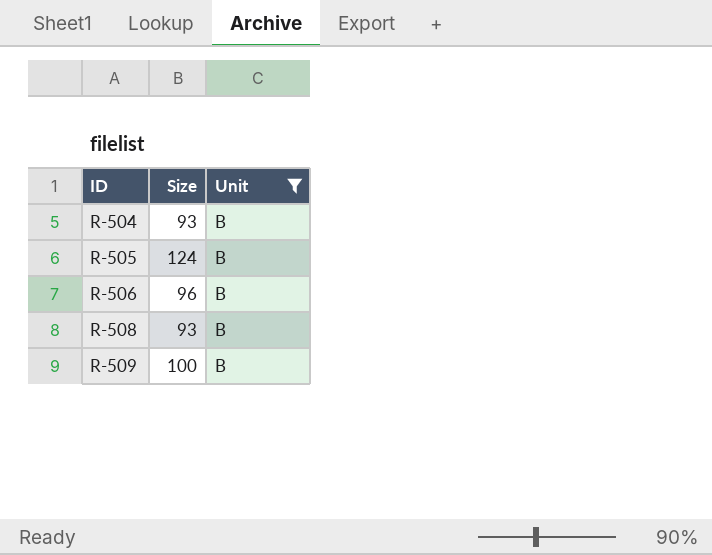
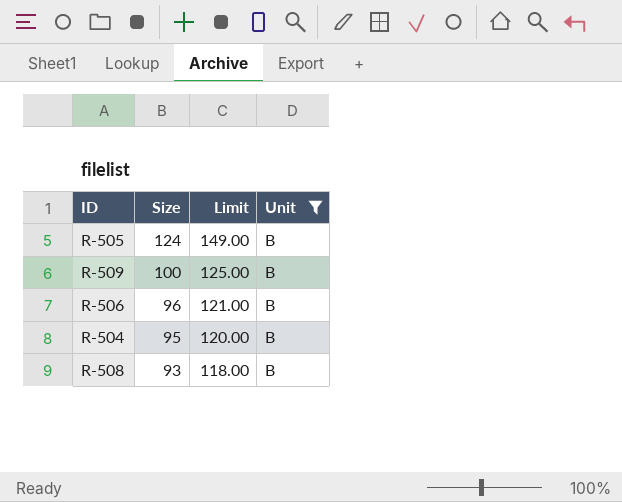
row order: ID ascending -> Size descending
column Limit | formula: none -> [Size] + 25
R-504 | Size: 93 -> 95

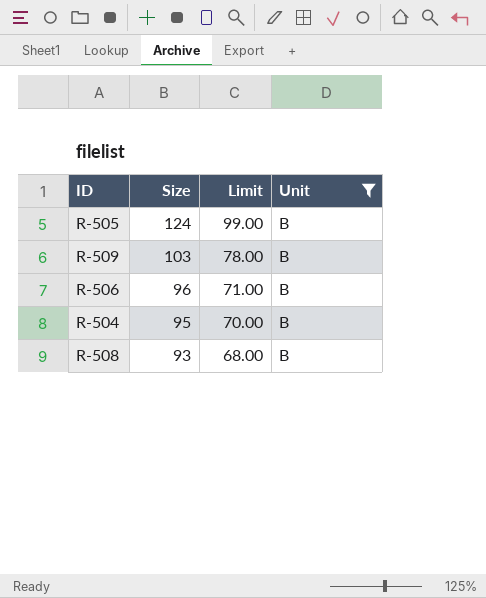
column Limit | formula: [Size] + 25 -> [Size] - 25
R-509 | Size: 100 -> 103

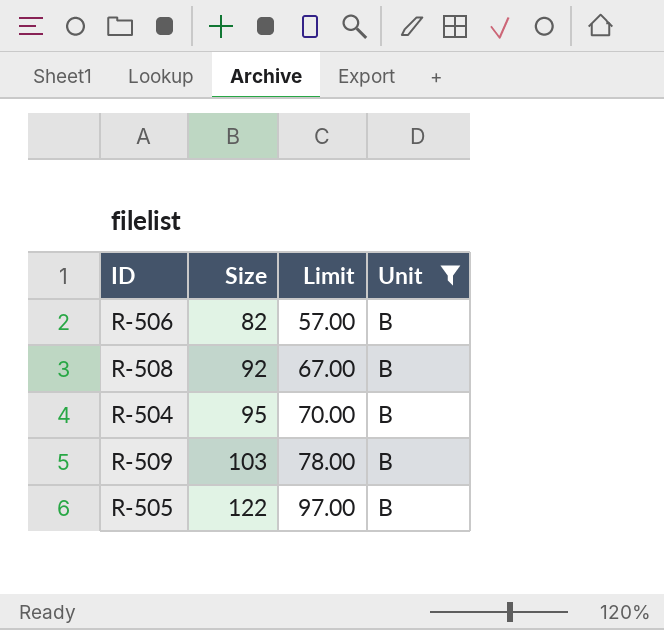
row order: Size descending -> Size ascending
R-506 | Size: 96 -> 82
R-506 | Limit: 71.00 -> 57.00
R-508 | Size: 93 -> 92
R-508 | Limit: 68.00 -> 67.00
R-505 | Size: 124 -> 122
R-505 | Limit: 99.00 -> 97.00

